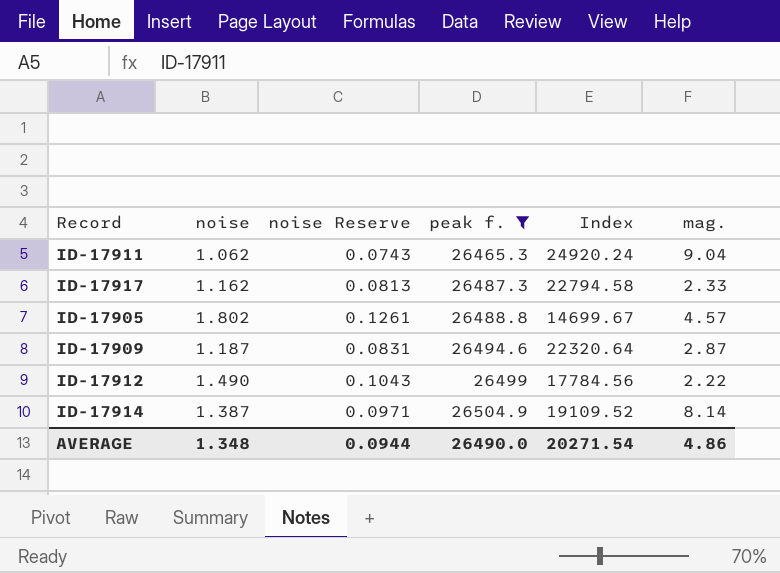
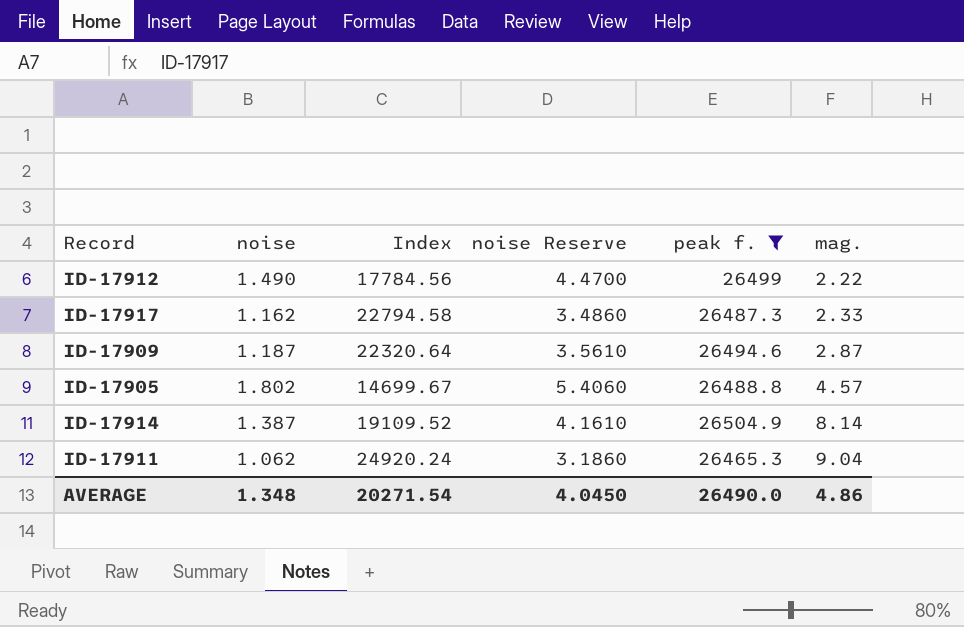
row order: peak f. ascending -> mag. ascending
column Index | position: 5 -> 3
column noise Reserve | formula: [noise] * 0.07 -> [noise] * 3
AVERAGE | noise Reserve: 0.0944 -> 4.0450

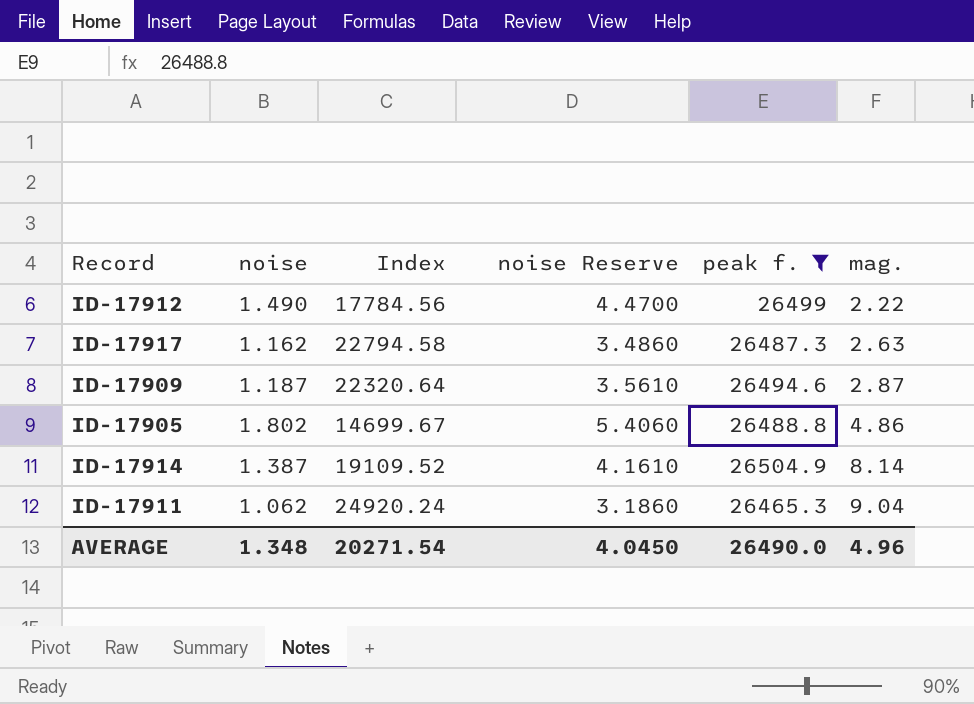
ID-17917 | mag.: 2.33 -> 2.63
ID-17905 | mag.: 4.57 -> 4.86
AVERAGE | mag.: 4.86 -> 4.96

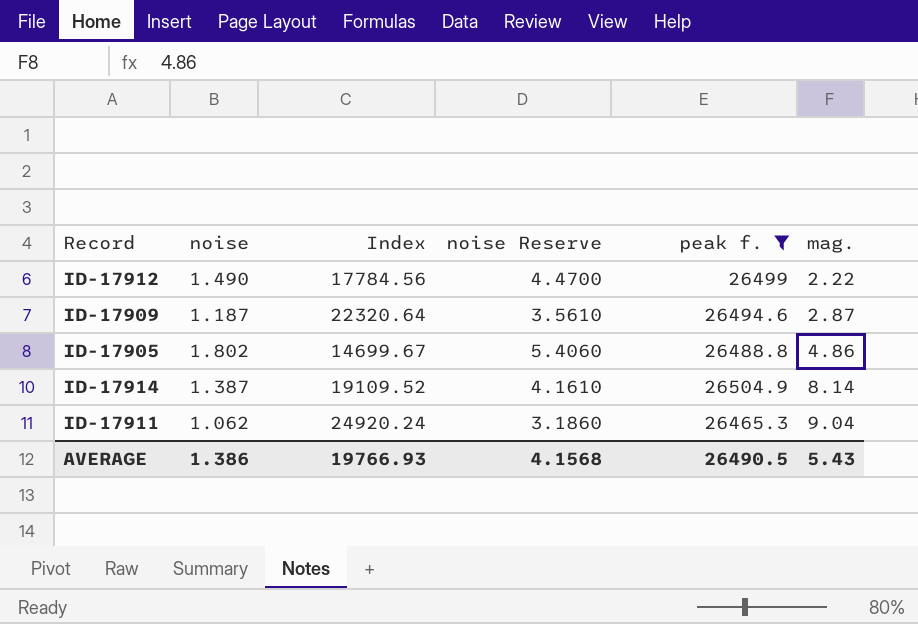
row ID-17917: 1.162 | 22794.58 | 3.4860 | 26487.3 | 2.63 -> none
AVERAGE | noise: 1.348 -> 1.386
AVERAGE | Index: 20271.54 -> 19766.93
AVERAGE | noise Reserve: 4.0450 -> 4.1568
AVERAGE | peak f.: 26490.0 -> 26490.5
AVERAGE | mag.: 4.96 -> 5.43

